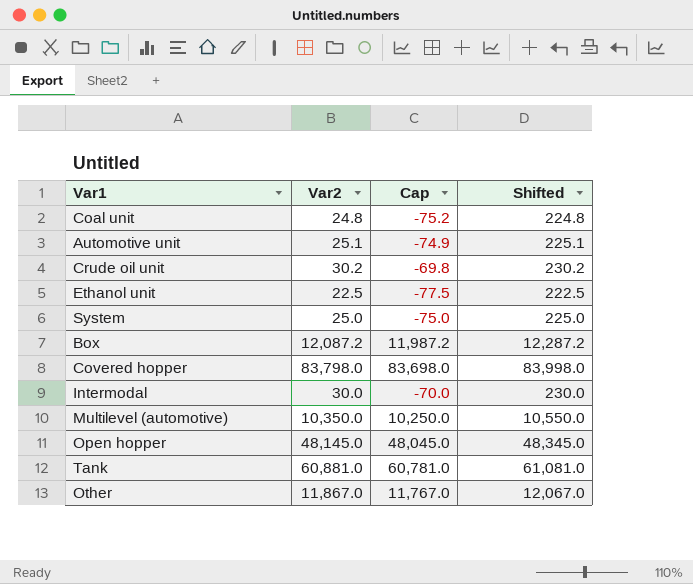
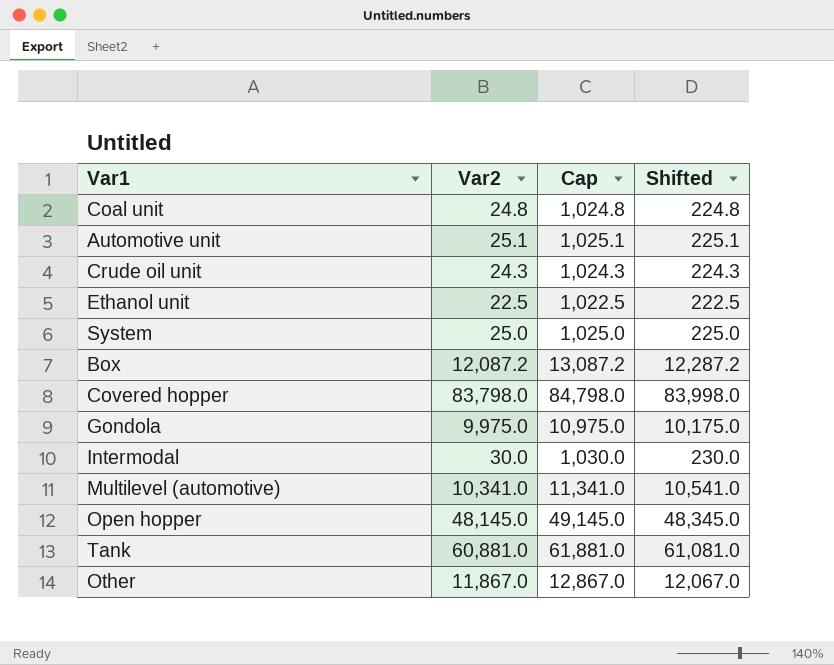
column Cap | formula: [Var2] - 100 -> [Var2] + 1000
Crude oil unit | Var2: 30.2 -> 24.3
Crude oil unit | Shifted: 230.2 -> 224.3
row Gondola: none -> 9,975.0 | 10,975.0 | 10,175.0
Multilevel (automotive) | Var2: 10,350.0 -> 10,341.0
Multilevel (automotive) | Shifted: 10,550.0 -> 10,541.0

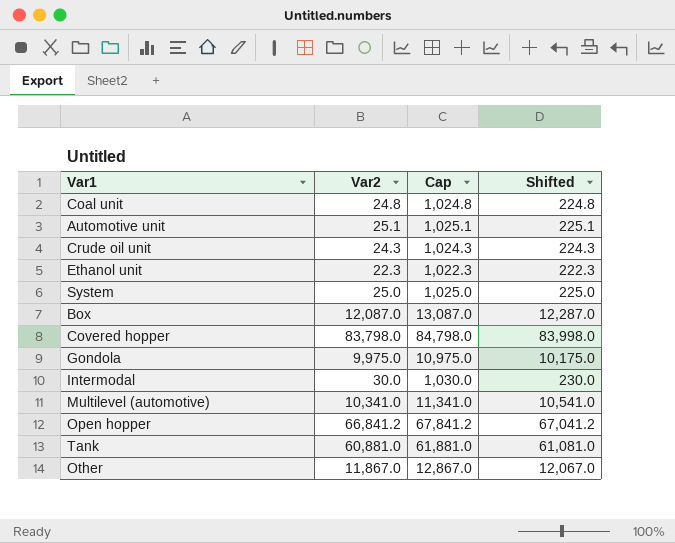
Ethanol unit | Var2: 22.5 -> 22.3
Ethanol unit | Cap: 1,022.5 -> 1,022.3
Ethanol unit | Shifted: 222.5 -> 222.3
Box | Var2: 12,087.2 -> 12,087.0
Box | Cap: 13,087.2 -> 13,087.0
Box | Shifted: 12,287.2 -> 12,287.0
Open hopper | Var2: 48,145.0 -> 66,841.2
Open hopper | Cap: 49,145.0 -> 67,841.2
Open hopper | Shifted: 48,345.0 -> 67,041.2

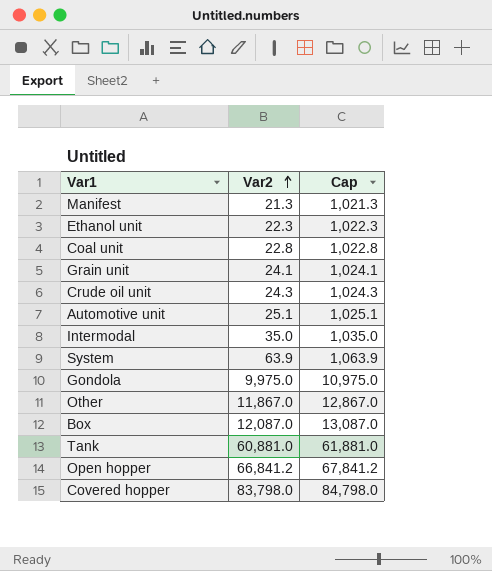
row order: none -> Var2 ascending
column Shifted | formula: [Var2] + 200 -> none
row Multilevel (automotive): 10,341.0 | 11,341.0 | 10,541.0 -> none
row Manifest: none -> 21.3 | 1,021.3
Coal unit | Var2: 24.8 -> 22.8
Coal unit | Cap: 1,024.8 -> 1,022.8
row Grain unit: none -> 24.1 | 1,024.1
Intermodal | Var2: 30.0 -> 35.0
Intermodal | Cap: 1,030.0 -> 1,035.0
System | Var2: 25.0 -> 63.9
System | Cap: 1,025.0 -> 1,063.9

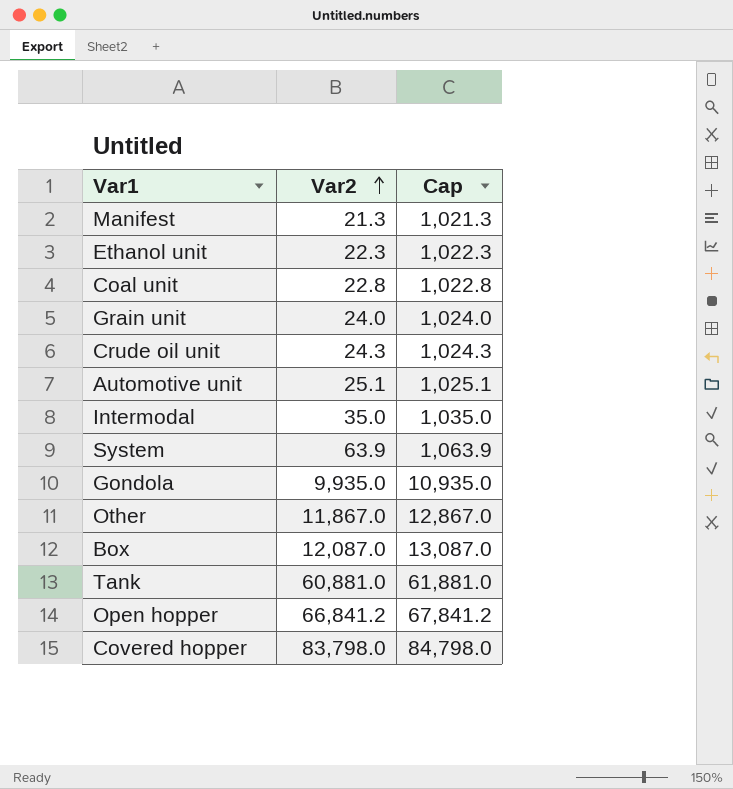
Grain unit | Var2: 24.1 -> 24.0
Grain unit | Cap: 1,024.1 -> 1,024.0
Gondola | Var2: 9,975.0 -> 9,935.0
Gondola | Cap: 10,975.0 -> 10,935.0

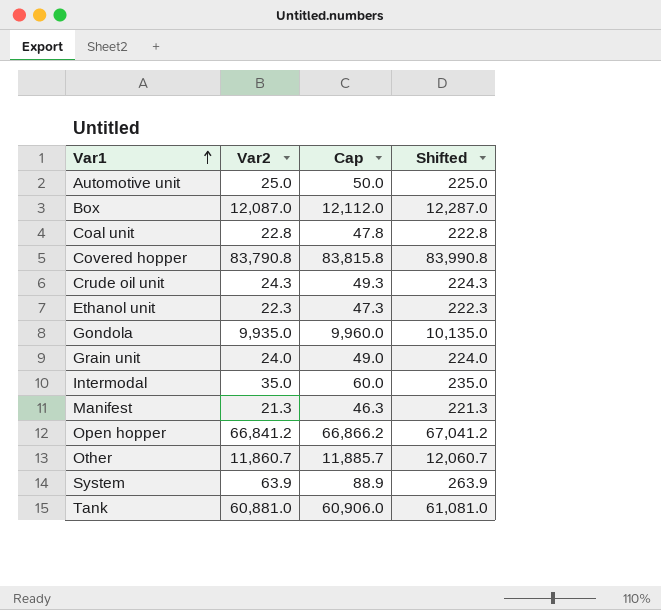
row order: Var2 ascending -> Var1 ascending
column Cap | formula: [Var2] + 1000 -> [Var2] + 25
column Shifted | formula: none -> [Var2] + 200
Automotive unit | Var2: 25.1 -> 25.0
Covered hopper | Var2: 83,798.0 -> 83,790.8
Other | Var2: 11,867.0 -> 11,860.7

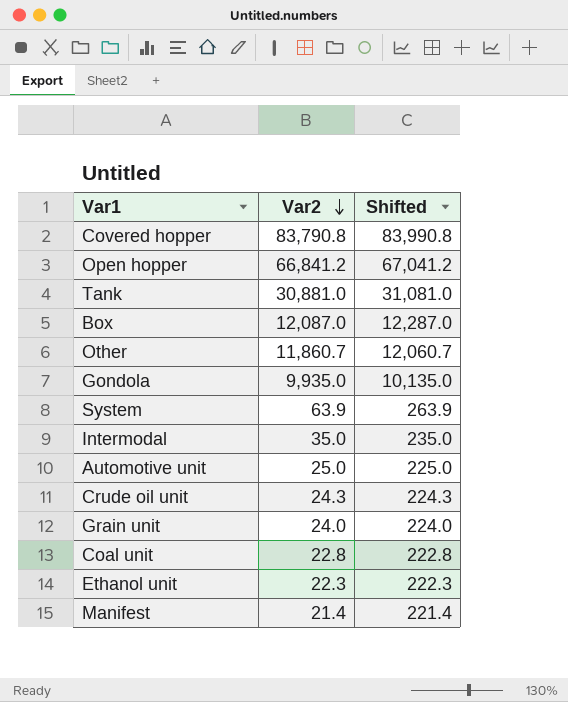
row order: Var1 ascending -> Var2 descending
column Cap | formula: [Var2] + 25 -> none
Tank | Var2: 60,881.0 -> 30,881.0
Tank | Shifted: 61,081.0 -> 31,081.0
Manifest | Var2: 21.3 -> 21.4
Manifest | Shifted: 221.3 -> 221.4

